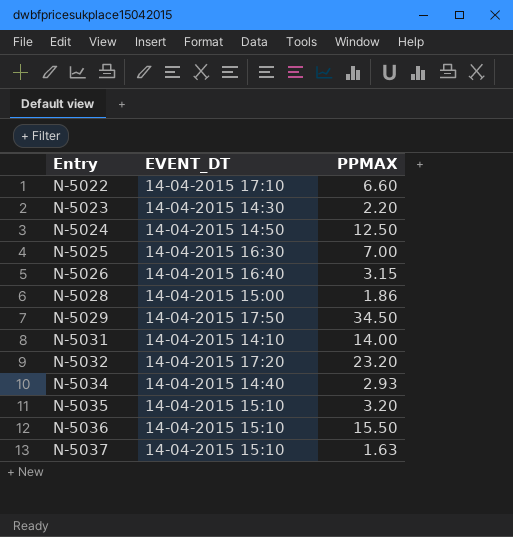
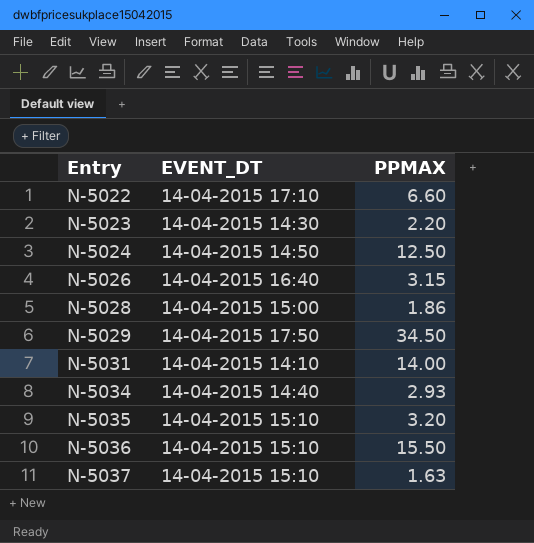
row N-5025: 14-04-2015 16:30 | 7.00 -> none
row N-5032: 14-04-2015 17:20 | 23.20 -> none

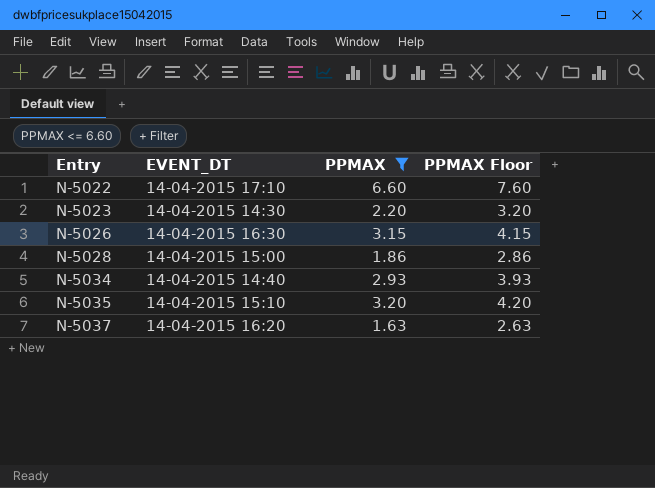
filter: none -> PPMAX <= 6.60
column PPMAX Floor | formula: none -> [PPMAX] + 1
N-5026 | EVENT_DT: 14-04-2015 16:40 -> 14-04-2015 16:30
N-5037 | EVENT_DT: 14-04-2015 15:10 -> 14-04-2015 16:20

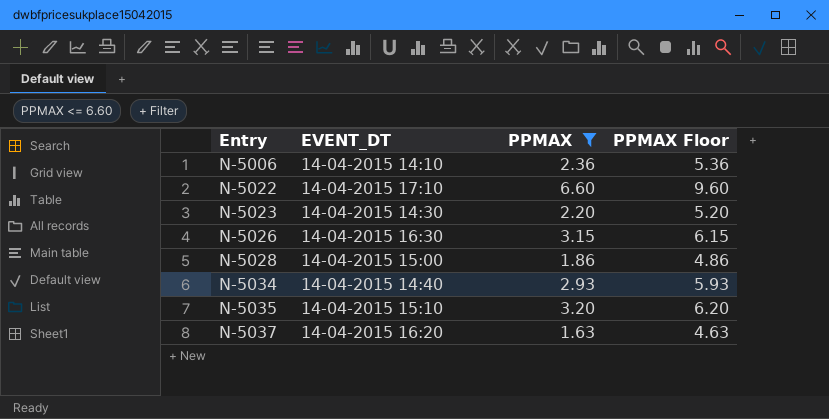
column PPMAX Floor | formula: [PPMAX] + 1 -> [PPMAX] + 3
row N-5006: none -> 14-04-2015 14:10 | 2.36 | 5.36

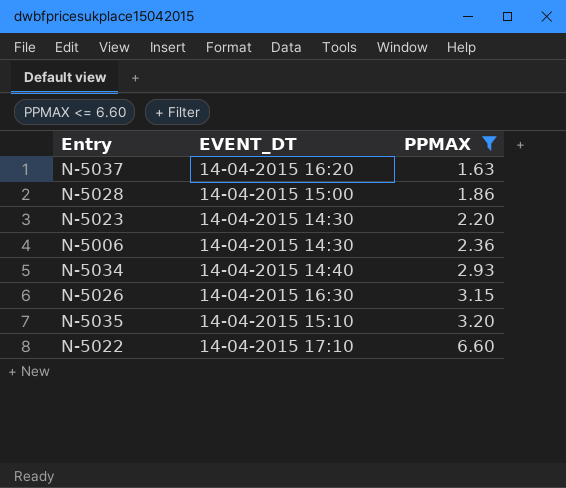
row order: Entry ascending -> PPMAX ascending
column PPMAX Floor | formula: [PPMAX] + 3 -> none
N-5006 | EVENT_DT: 14-04-2015 14:10 -> 14-04-2015 14:30

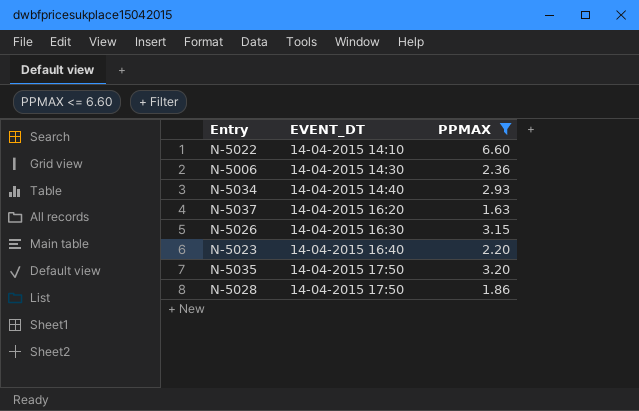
row order: PPMAX ascending -> EVENT_DT ascending
N-5022 | EVENT_DT: 14-04-2015 17:10 -> 14-04-2015 14:10
N-5023 | EVENT_DT: 14-04-2015 14:30 -> 14-04-2015 16:40
N-5035 | EVENT_DT: 14-04-2015 15:10 -> 14-04-2015 17:50
N-5028 | EVENT_DT: 14-04-2015 15:00 -> 14-04-2015 17:50

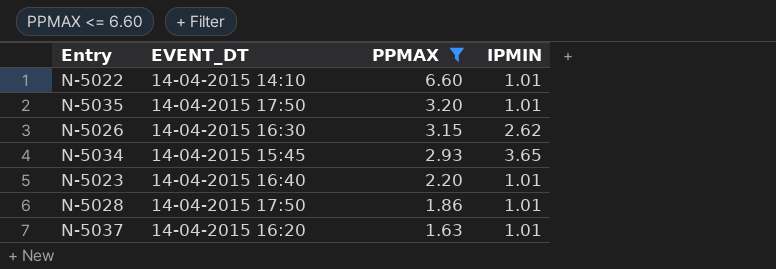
row order: EVENT_DT ascending -> PPMAX descending
column IPMIN | position: none -> 4
row N-5006: 14-04-2015 14:30 | 2.36 -> none
N-5034 | EVENT_DT: 14-04-2015 14:40 -> 14-04-2015 15:45

